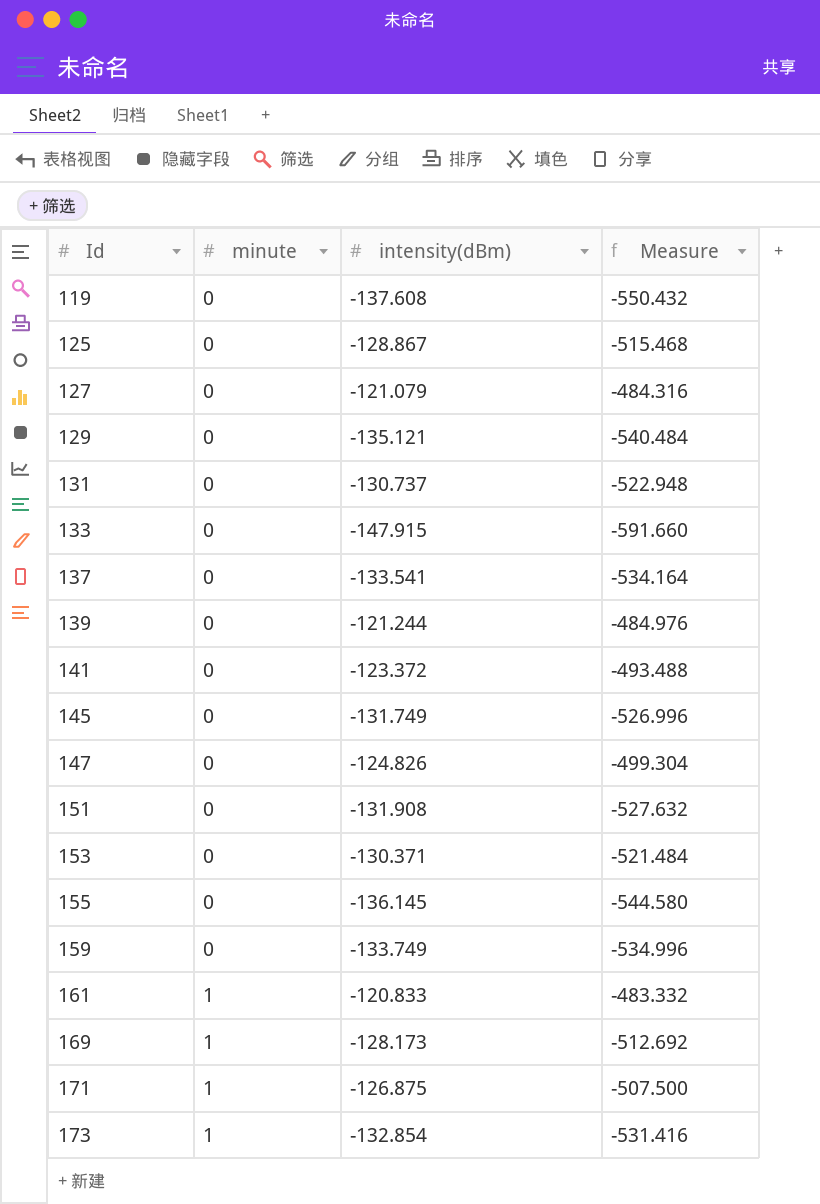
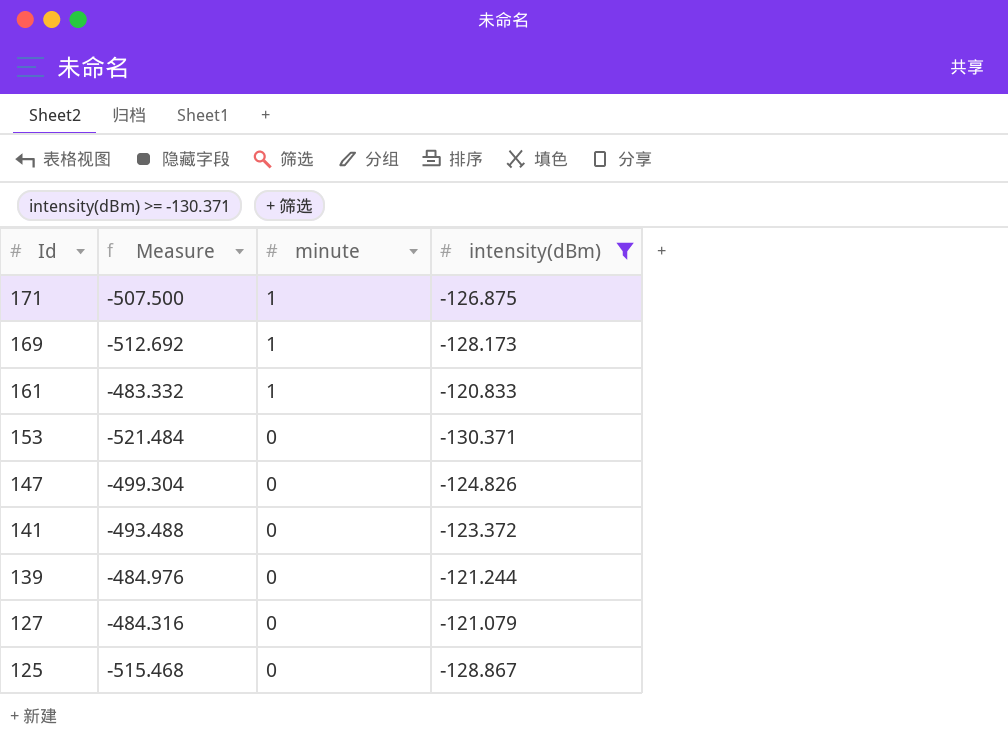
filter: none -> intensity(dBm) >= -130.371
row order: Id ascending -> Id descending
column Measure | position: 4 -> 2

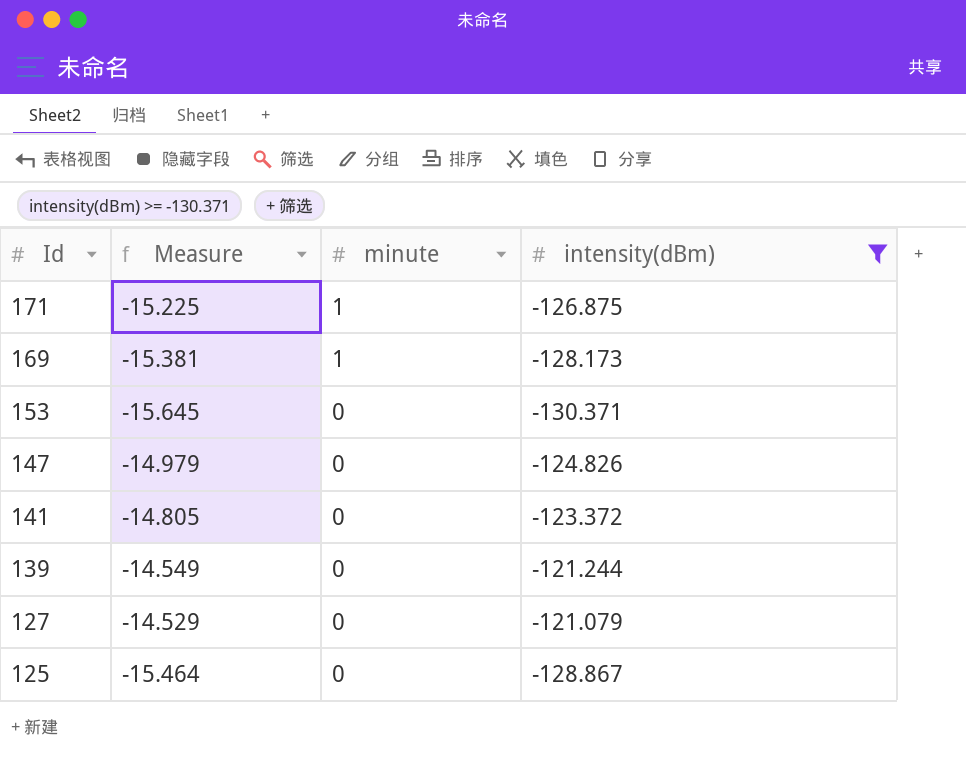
column Measure | formula: [intensity(dBm)] * 4 -> [intensity(dBm)] * 0.12
row 161: -483.332 | 1 | -120.833 -> none

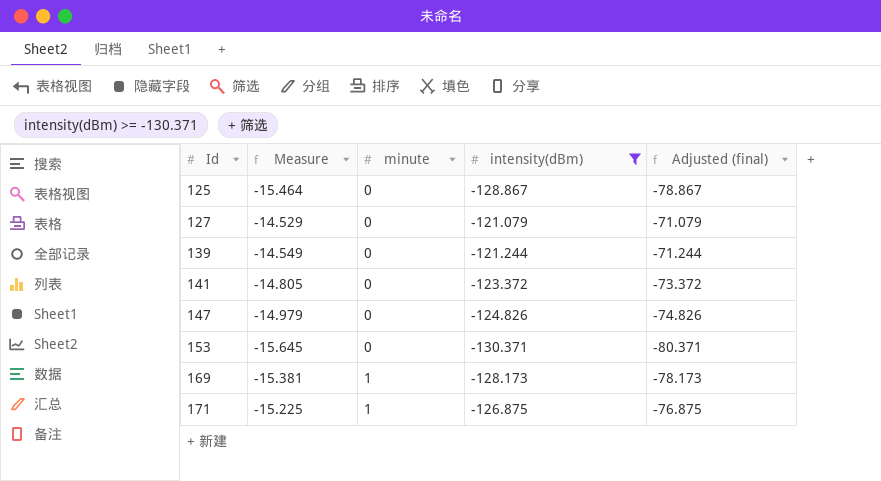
row order: Id descending -> Id ascending
column Adjusted (final) | formula: none -> [intensity(dBm)] + 50

